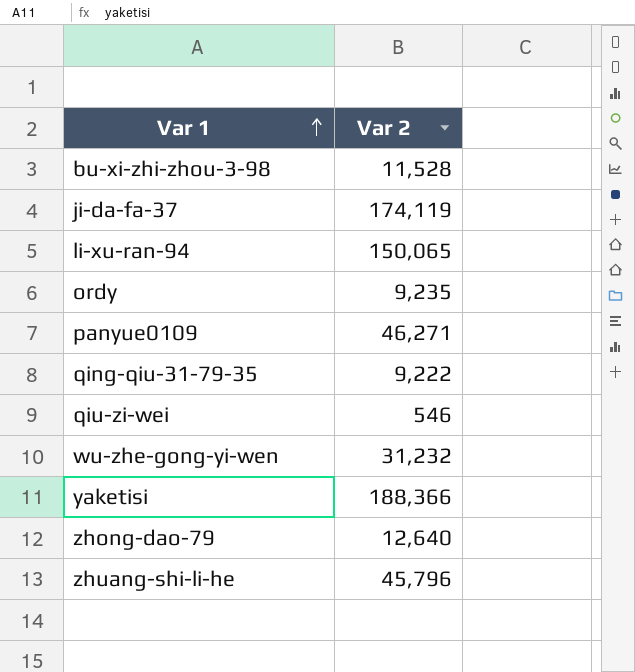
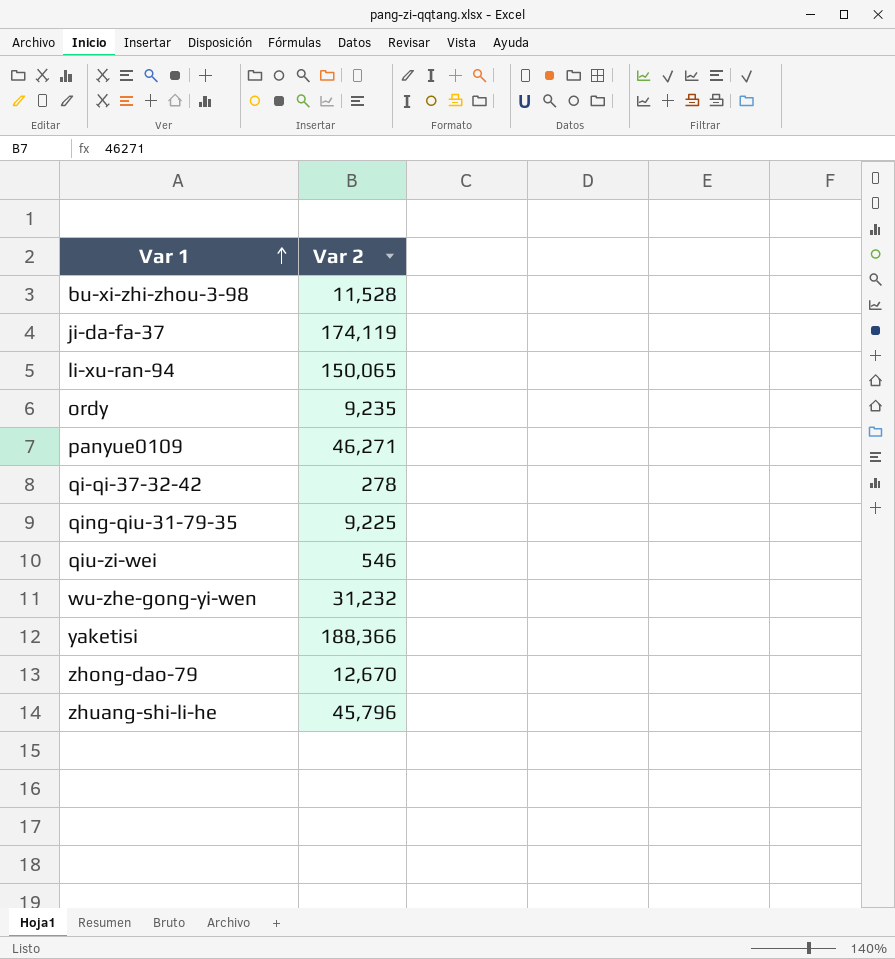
row qi-qi-37-32-42: none -> 278
qing-qiu-31-79-35 | Var 2: 9,222 -> 9,225
zhong-dao-79 | Var 2: 12,640 -> 12,670

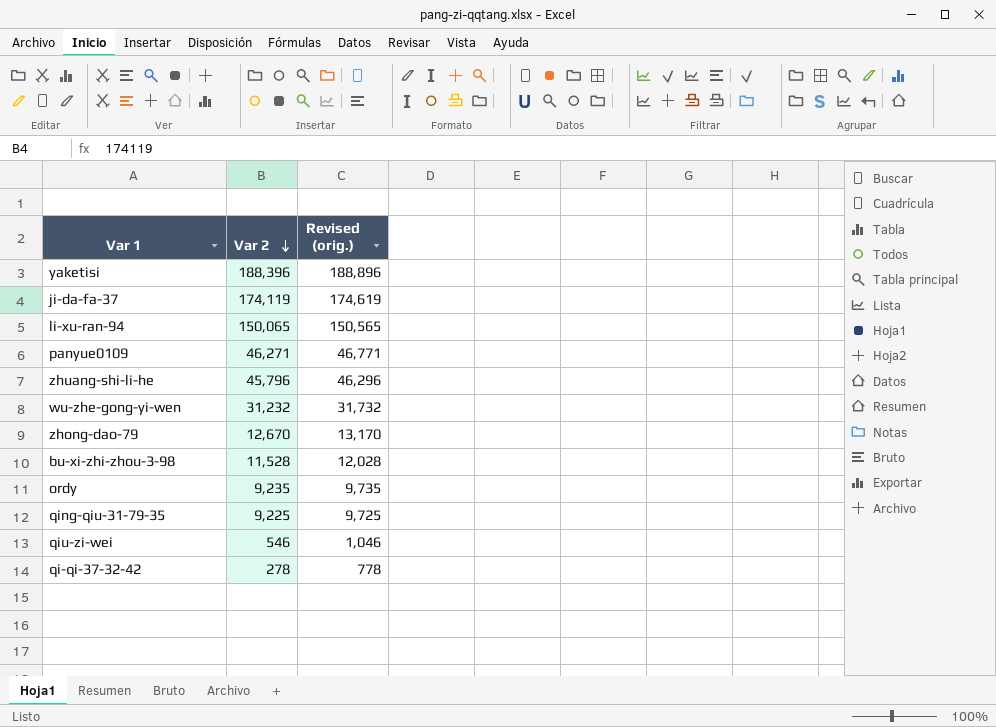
row order: Var 1 ascending -> Var 2 descending
column Revised (orig.) | formula: none -> [Var 2] + 500
yaketisi | Var 2: 188,366 -> 188,396

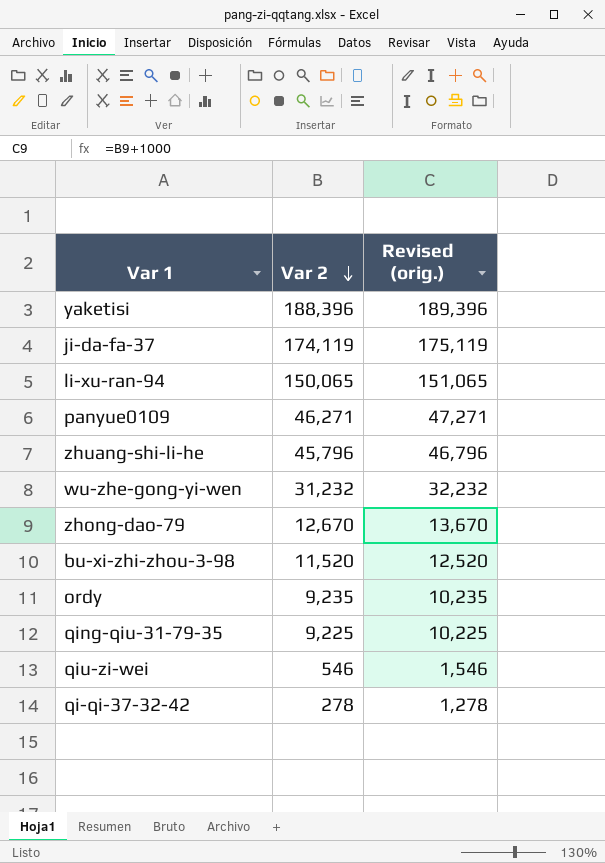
column Revised (orig.) | formula: [Var 2] + 500 -> [Var 2] + 1000
bu-xi-zhi-zhou-3-98 | Var 2: 11,528 -> 11,520

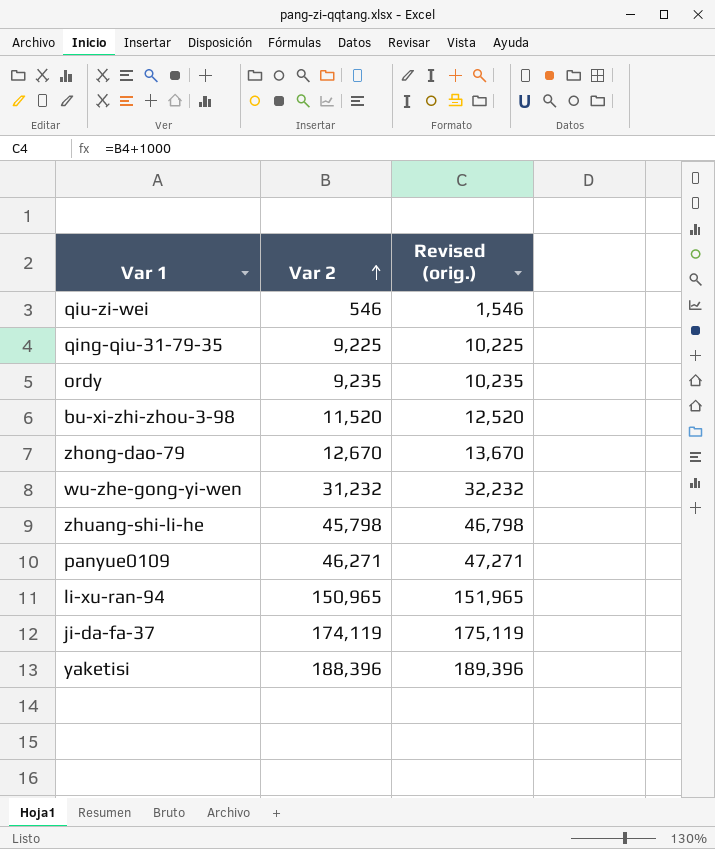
row order: Var 2 descending -> Var 2 ascending
row qi-qi-37-32-42: 278 | 1,278 -> none
zhuang-shi-li-he | Var 2: 45,796 -> 45,798
zhuang-shi-li-he | Revised (orig.): 46,796 -> 46,798
li-xu-ran-94 | Var 2: 150,065 -> 150,965
li-xu-ran-94 | Revised (orig.): 151,065 -> 151,965

